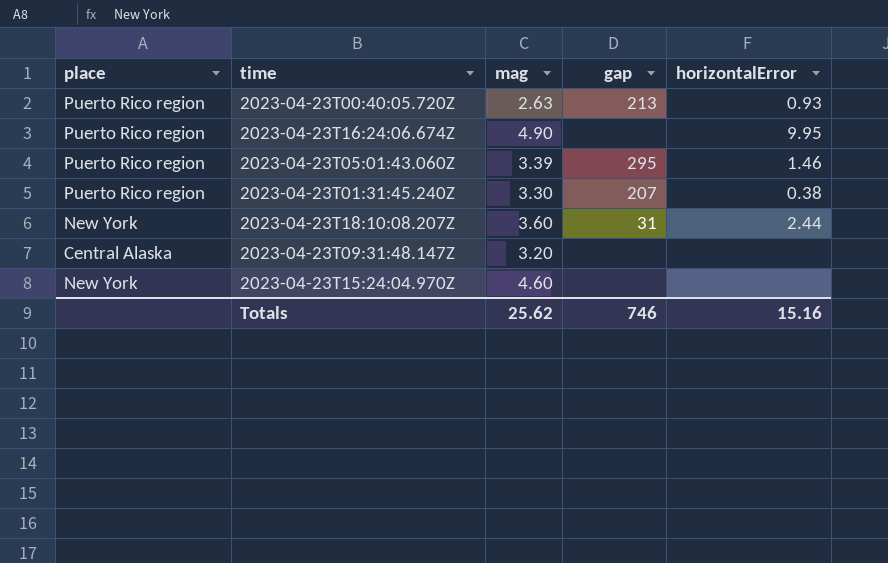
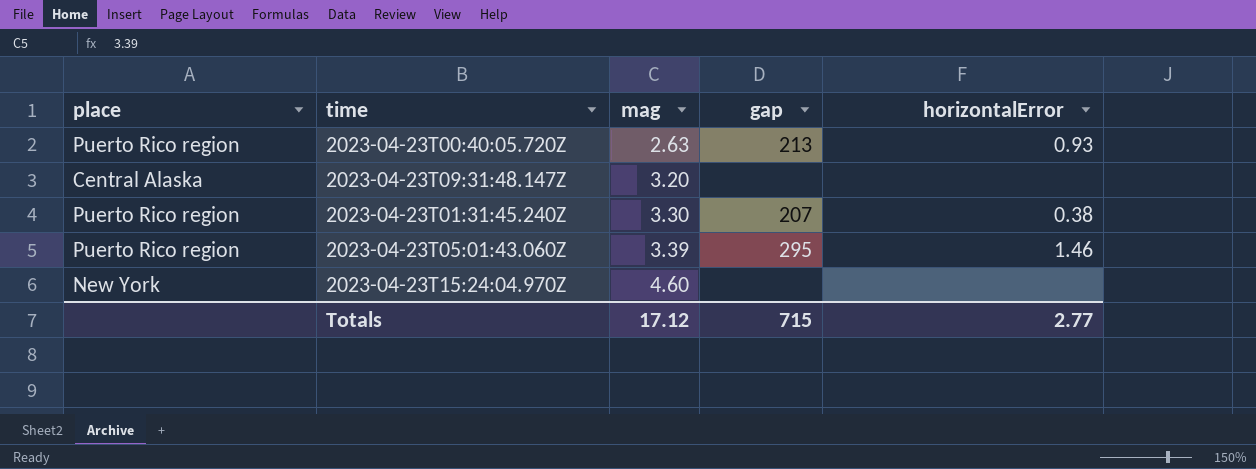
row order: none -> mag ascending
row 2023-04-23T16:24:06.674Z: Puerto Rico region | 4.90 | none | 9.95 -> none
row 2023-04-23T18:10:08.207Z: New York | 3.60 | 31 | 2.44 -> none
Totals | mag: 25.62 -> 17.12
Totals | gap: 746 -> 715
Totals | horizontalError: 15.16 -> 2.77

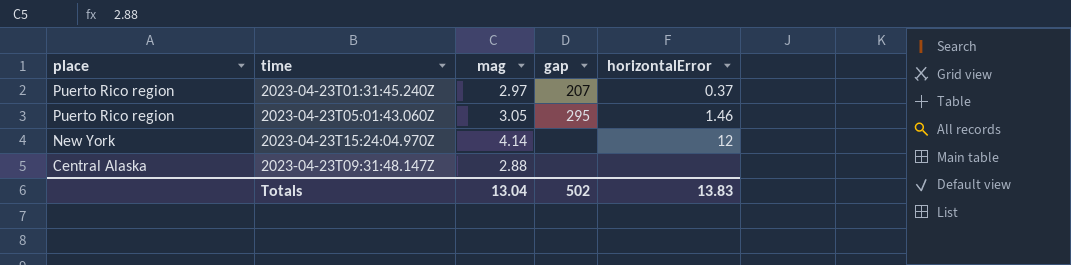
row order: mag ascending -> place descending
row 2023-04-23T00:40:05.720Z: Puerto Rico region | 2.63 | 213 | 0.93 -> none
2023-04-23T01:31:45.240Z | mag: 3.30 -> 2.97
2023-04-23T01:31:45.240Z | horizontalError: 0.38 -> 0.37
2023-04-23T05:01:43.060Z | mag: 3.39 -> 3.05
2023-04-23T15:24:04.970Z | mag: 4.60 -> 4.14
2023-04-23T15:24:04.970Z | horizontalError: none -> 12
2023-04-23T09:31:48.147Z | mag: 3.20 -> 2.88
Totals | mag: 17.12 -> 13.04
Totals | gap: 715 -> 502
Totals | horizontalError: 2.77 -> 13.83

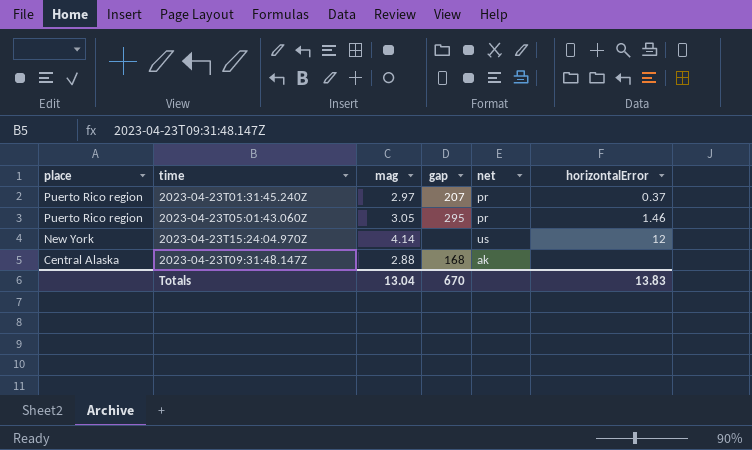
column net | position: none -> 5
2023-04-23T09:31:48.147Z | gap: none -> 168
Totals | gap: 502 -> 670

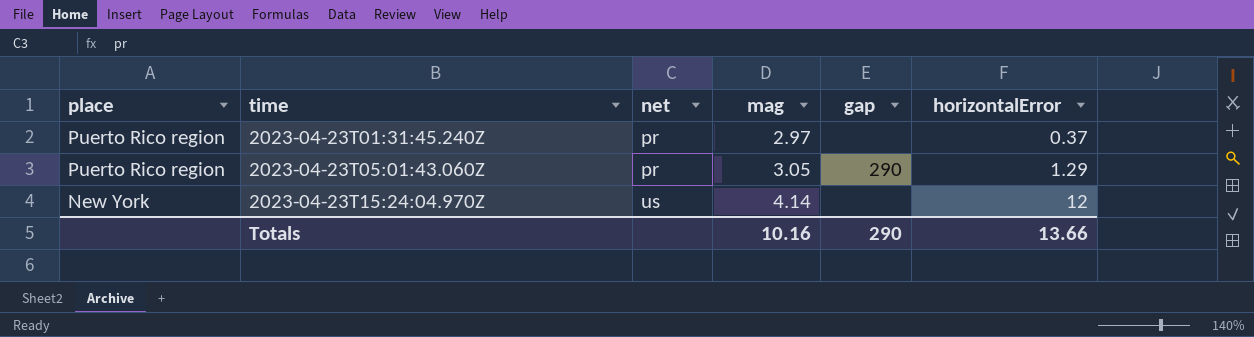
column net | position: 5 -> 3
row 2023-04-23T09:31:48.147Z: Central Alaska | 2.88 | 168 | ak | none -> none
2023-04-23T01:31:45.240Z | gap: 207 -> none
2023-04-23T05:01:43.060Z | gap: 295 -> 290
2023-04-23T05:01:43.060Z | horizontalError: 1.46 -> 1.29
Totals | mag: 13.04 -> 10.16
Totals | gap: 670 -> 290
Totals | horizontalError: 13.83 -> 13.66

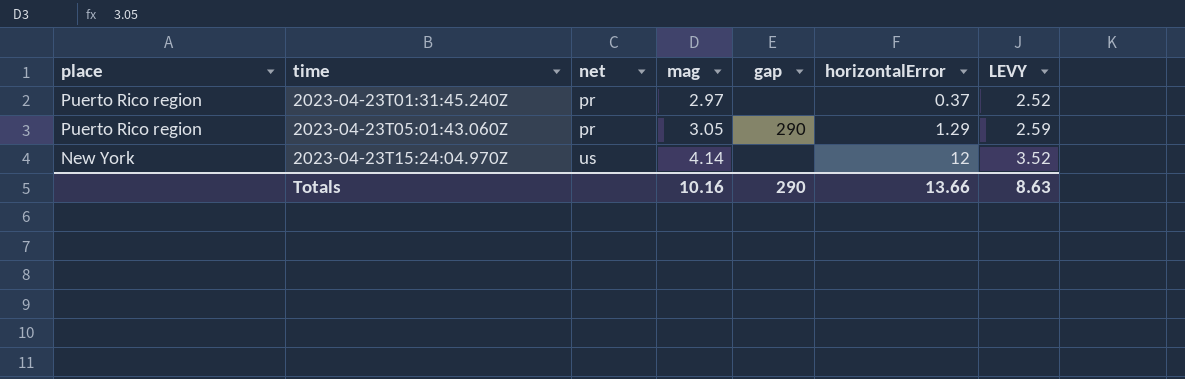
column LEVY | formula: none -> [mag] * 0.85

